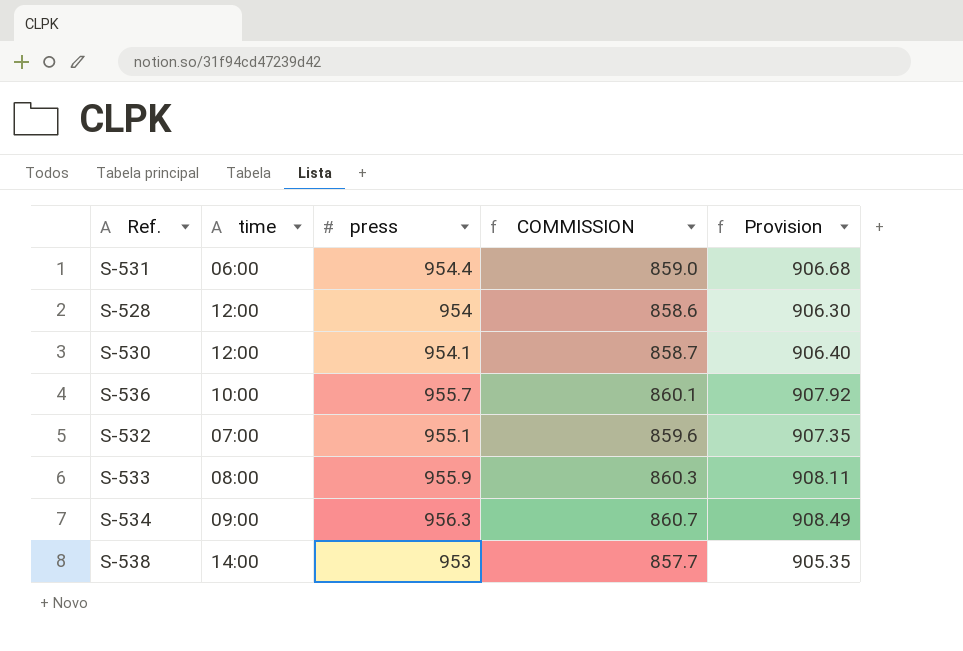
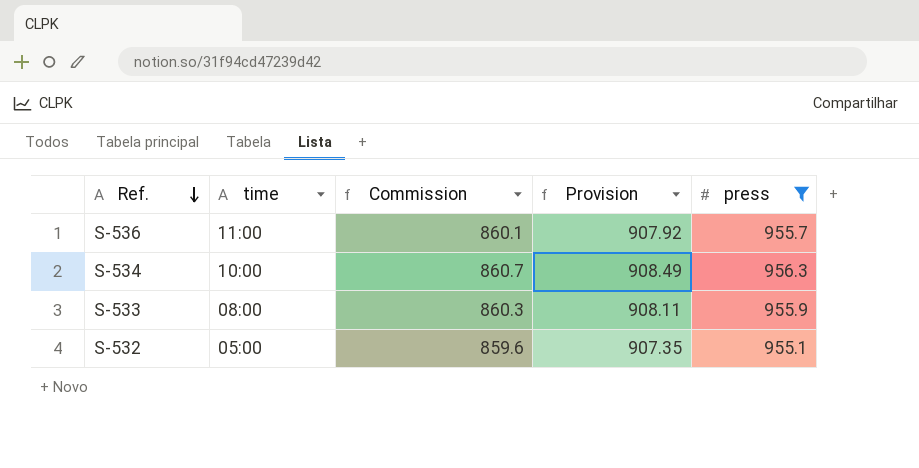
filter: none -> press >= 955.1
row order: none -> Ref. descending
column name: COMMISSION -> Commission
column press | position: 3 -> 5
S-536 | time: 10:00 -> 11:00
S-534 | time: 09:00 -> 10:00
S-532 | time: 07:00 -> 05:00

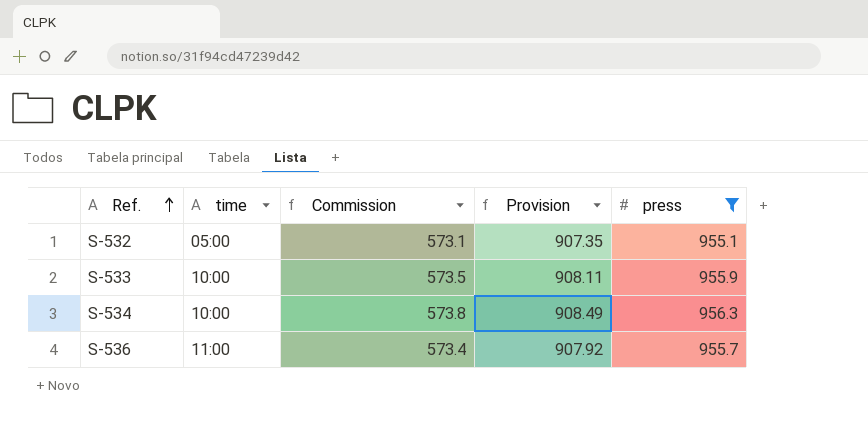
row order: Ref. descending -> Ref. ascending
column Commission | formula: [press] * 0.9 -> [press] * 0.6
S-533 | time: 08:00 -> 10:00

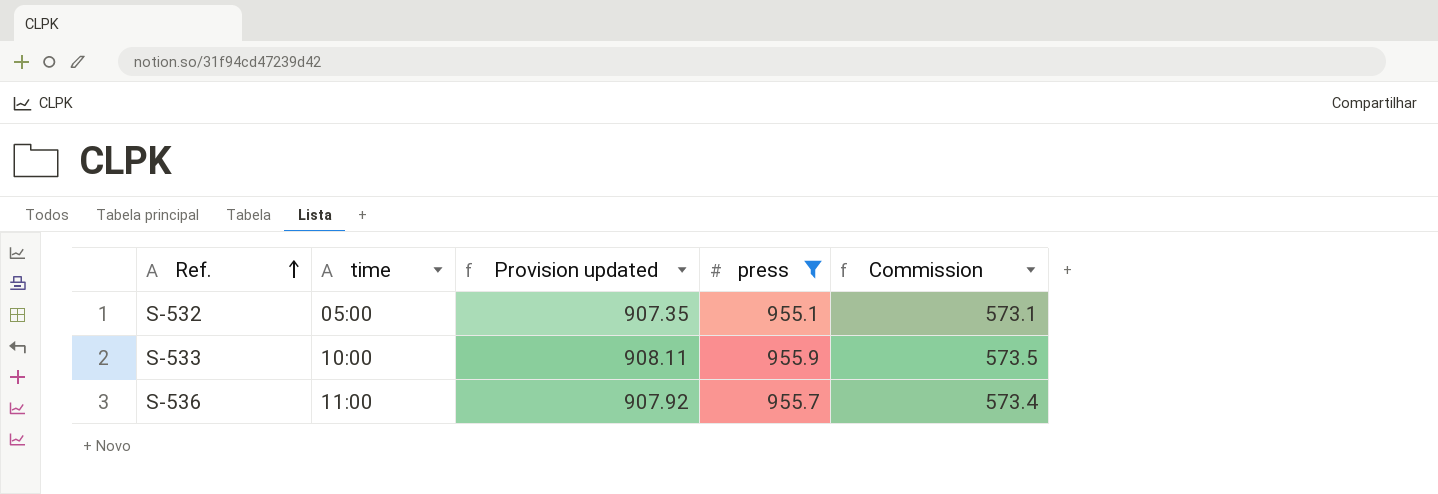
column name: Provision -> Provision updated
column Commission | position: 3 -> 5
row S-534: 10:00 | 573.8 | 908.49 | 956.3 -> none

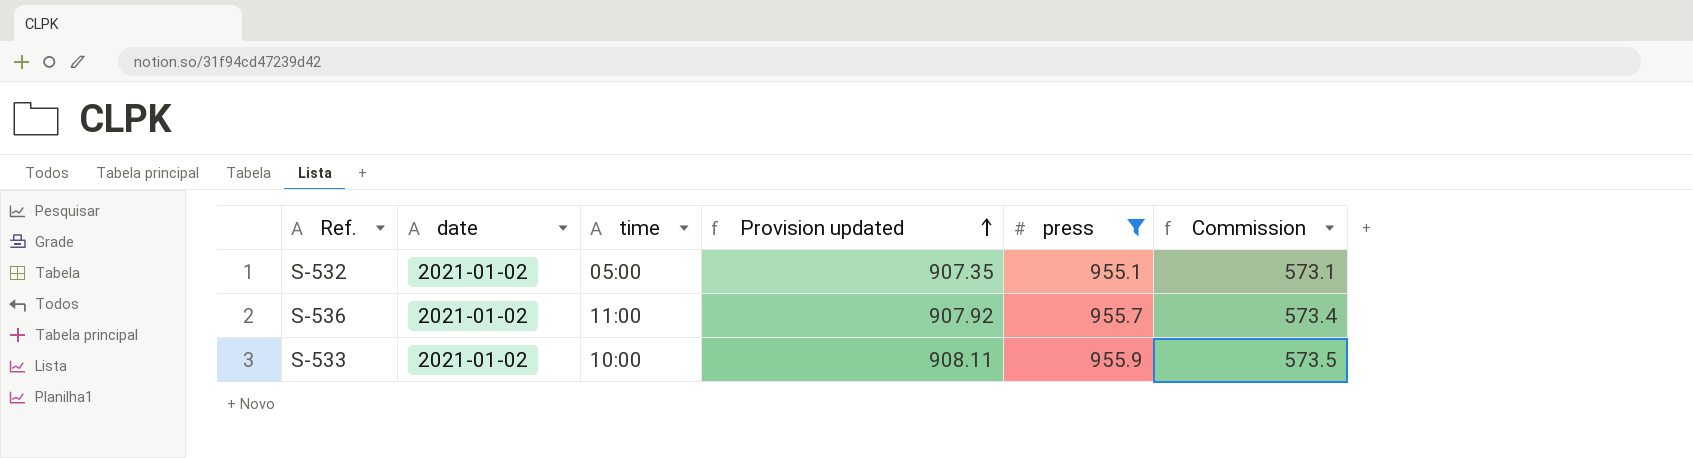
row order: Ref. ascending -> Provision updated ascending
column date | position: none -> 2

